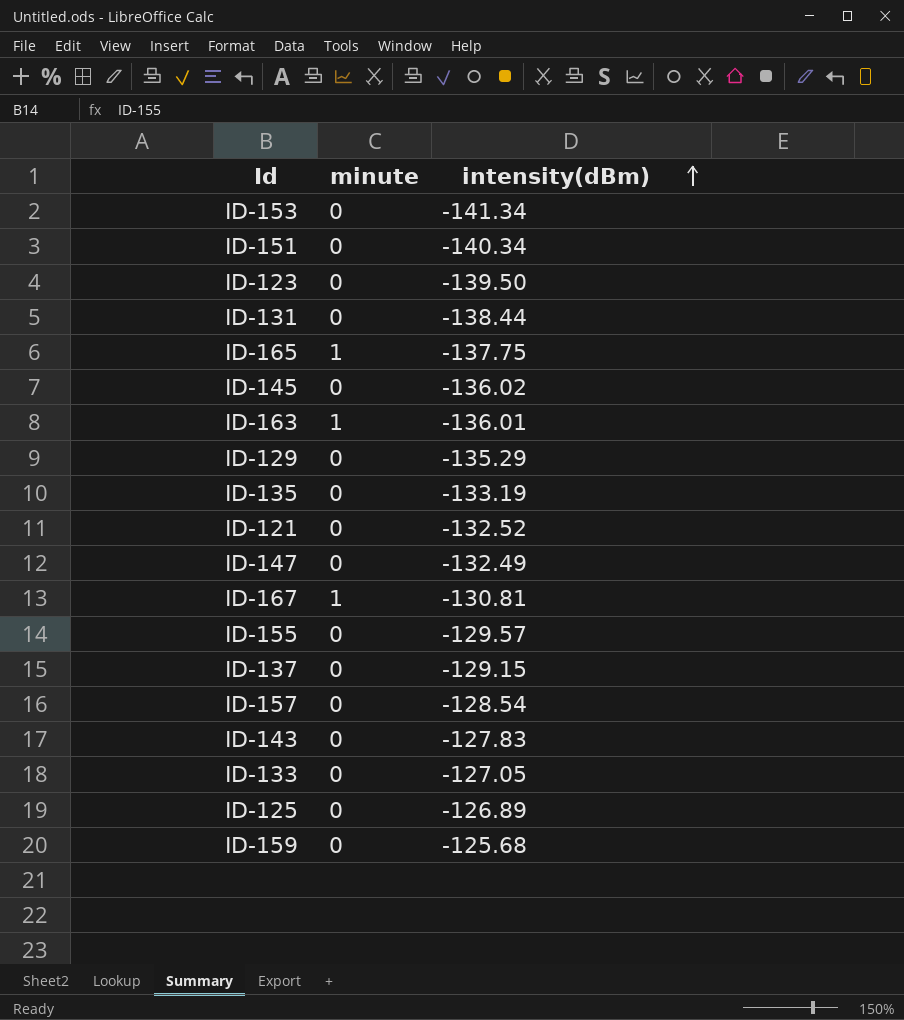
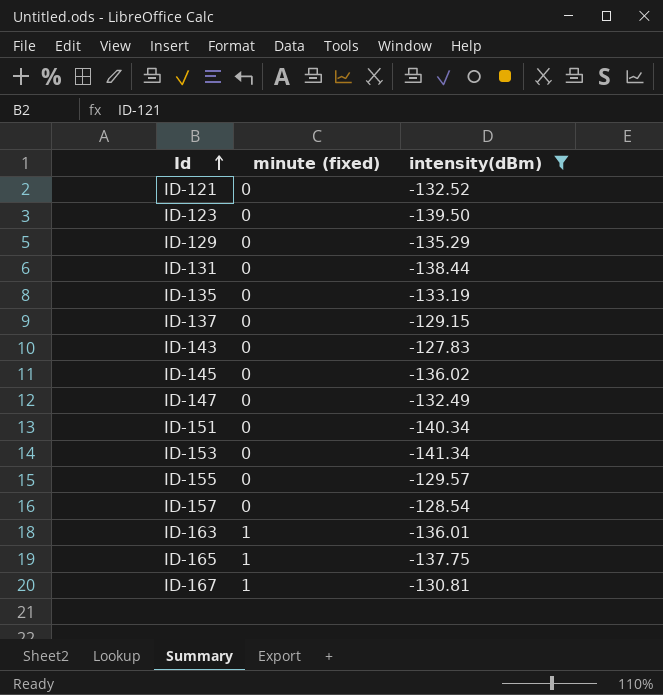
filter: none -> intensity(dBm) <= -127.83
row order: intensity(dBm) ascending -> Id ascending
column name: minute -> minute (fixed)

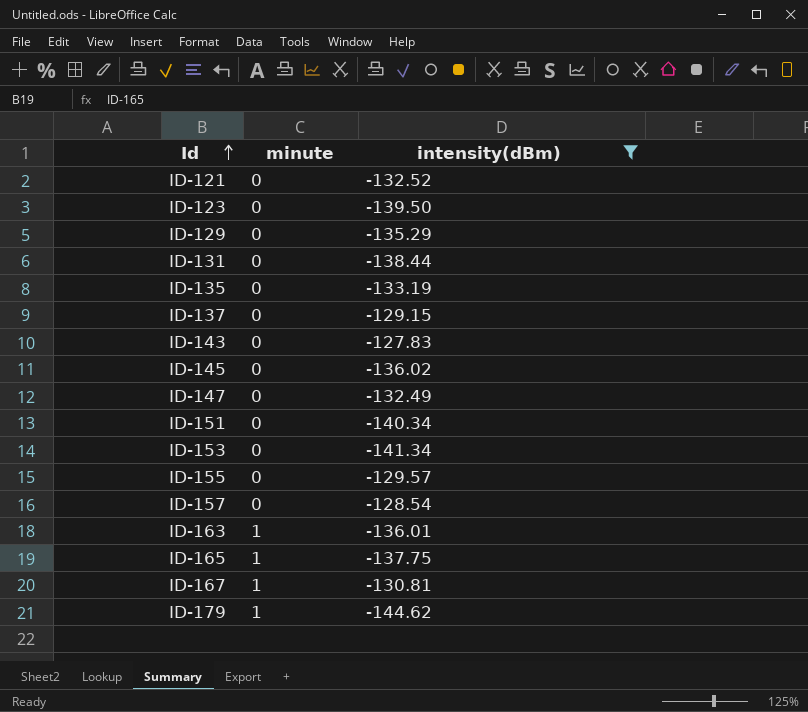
column name: minute (fixed) -> minute
row ID-179: none -> 1 | -144.62

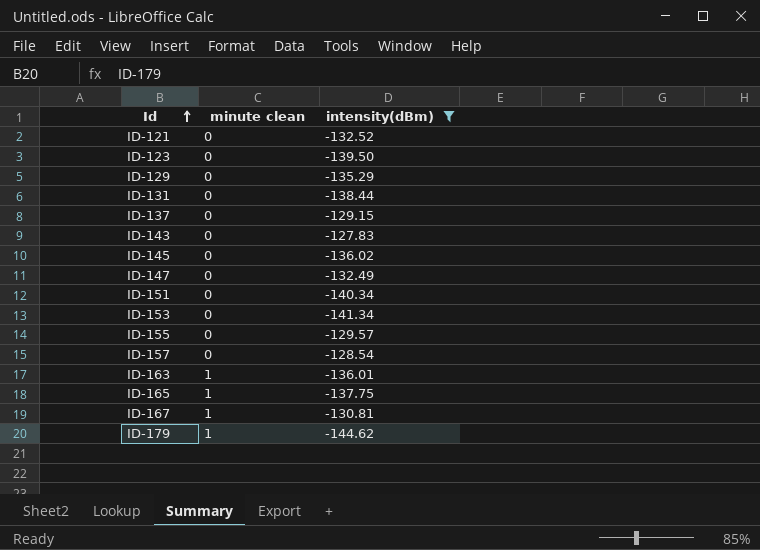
column name: minute -> minute clean
row ID-135: 0 | -133.19 -> none

